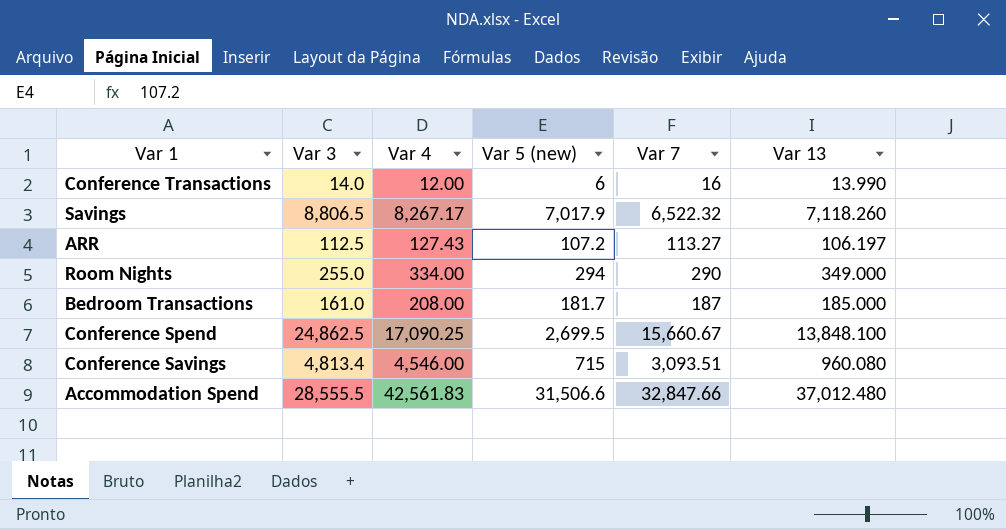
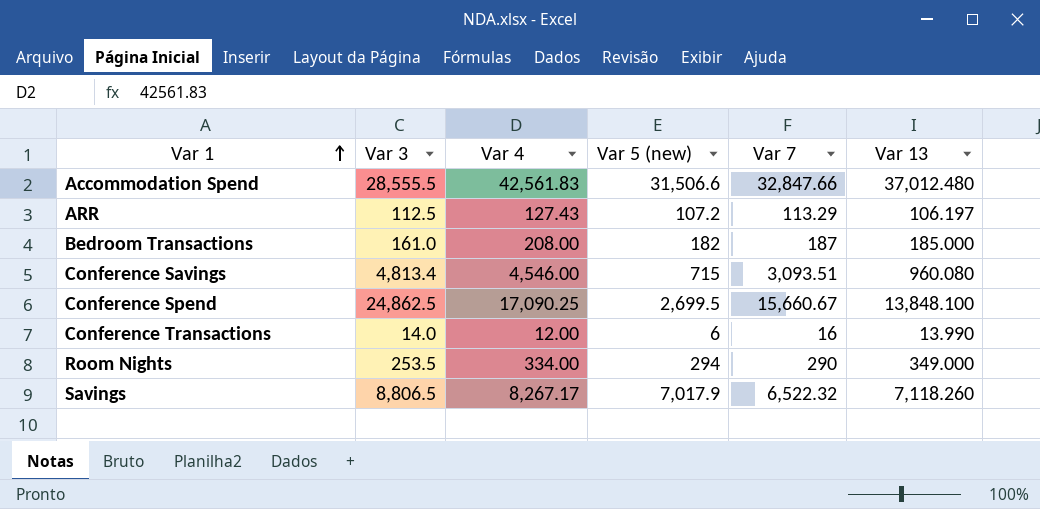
row order: none -> Var 1 ascending
ARR | Var 7: 113.27 -> 113.29
Bedroom Transactions | Var 5 (new): 181.7 -> 182
Room Nights | Var 3: 255.0 -> 253.5

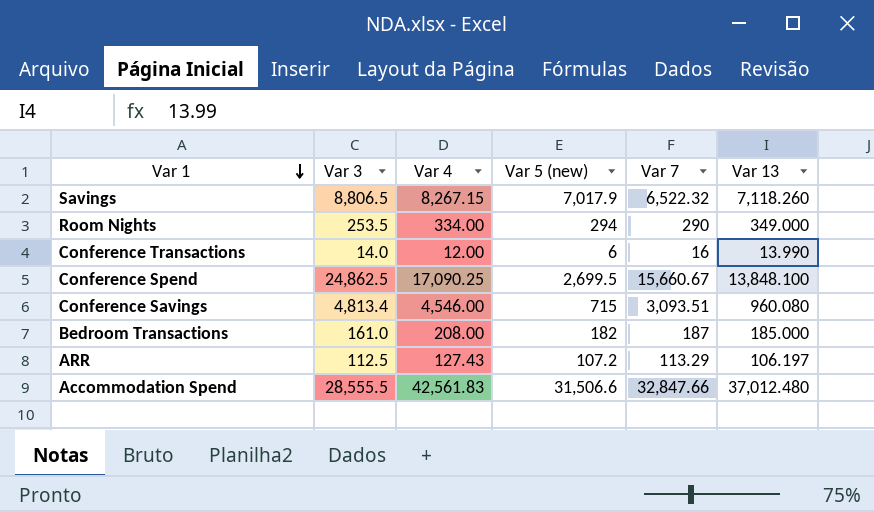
row order: Var 1 ascending -> Var 1 descending
Savings | Var 4: 8,267.17 -> 8,267.15

